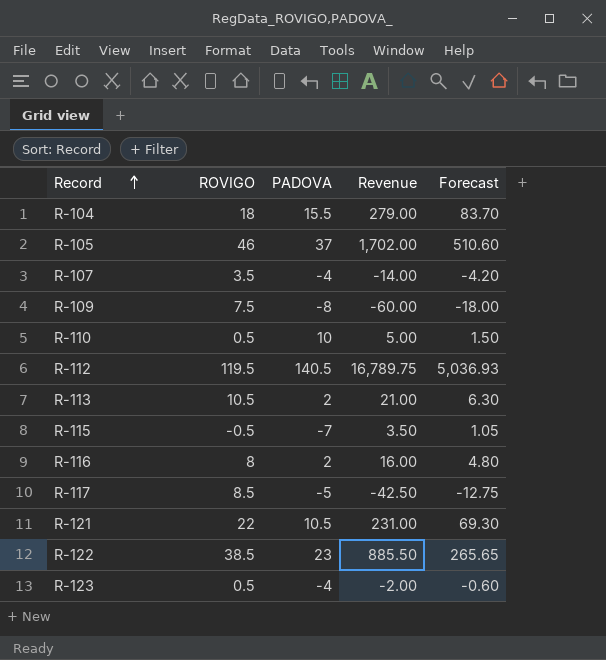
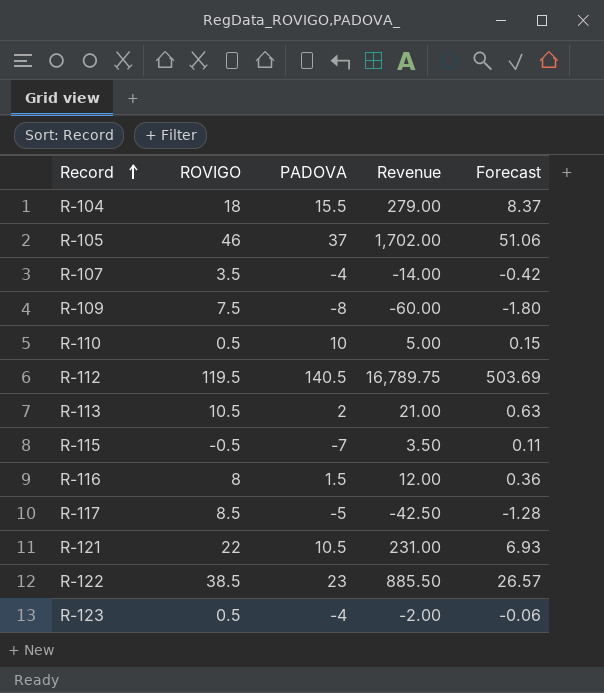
column Forecast | formula: [Revenue] * 0.3 -> [Revenue] * 0.03
R-116 | PADOVA: 2 -> 1.5
R-116 | Revenue: 16.00 -> 12.00

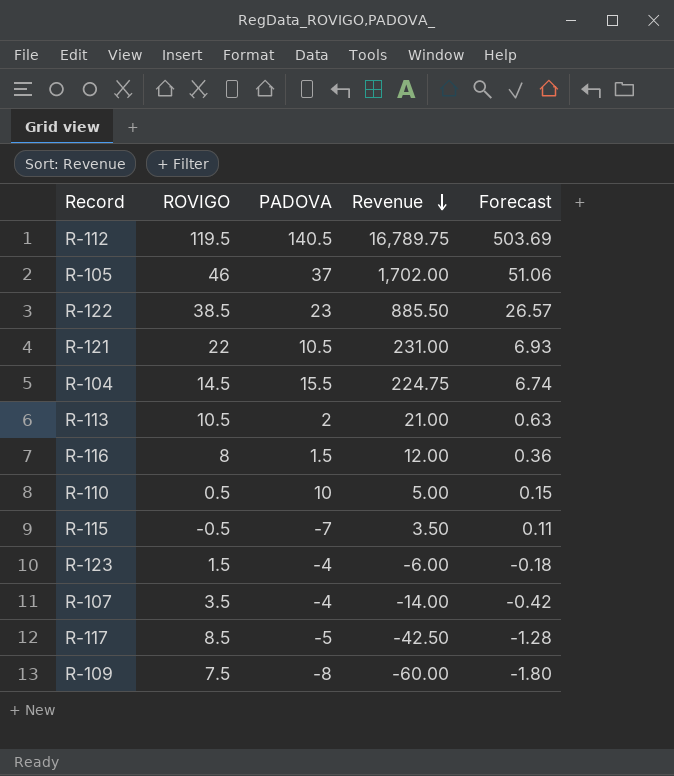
row order: Record ascending -> Revenue descending
R-104 | ROVIGO: 18 -> 14.5
R-104 | Revenue: 279.00 -> 224.75
R-104 | Forecast: 8.37 -> 6.74
R-123 | ROVIGO: 0.5 -> 1.5
R-123 | Revenue: -2.00 -> -6.00
R-123 | Forecast: -0.06 -> -0.18

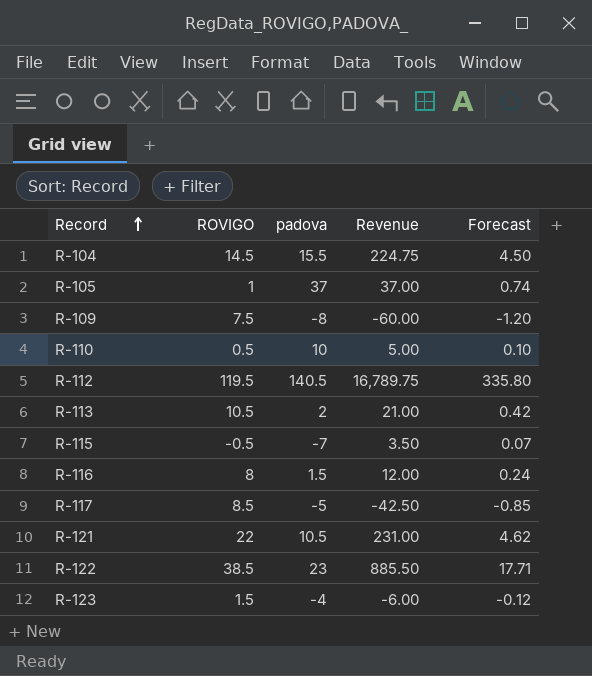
row order: Revenue descending -> Record ascending
column name: PADOVA -> padova
column Forecast | formula: [Revenue] * 0.03 -> [Revenue] * 0.02
row R-107: 3.5 | -4 | -14.00 | -0.42 -> none
R-105 | ROVIGO: 46 -> 1
R-105 | Revenue: 1,702.00 -> 37.00

